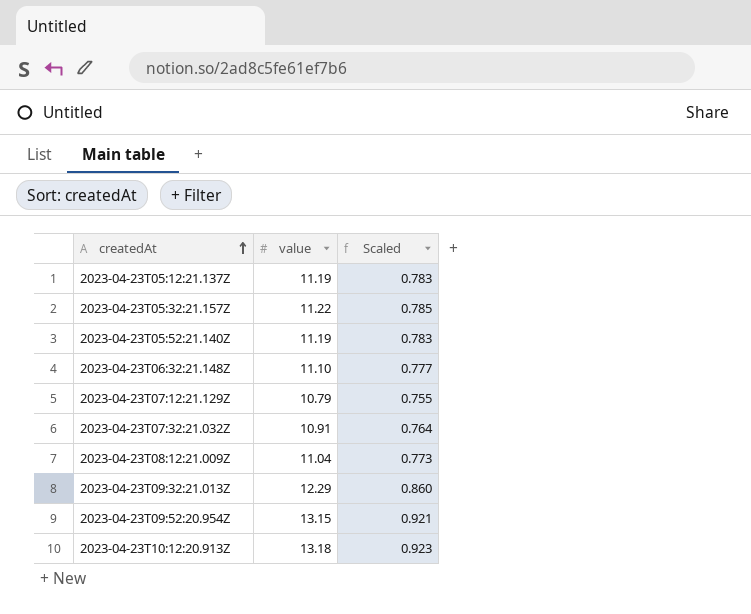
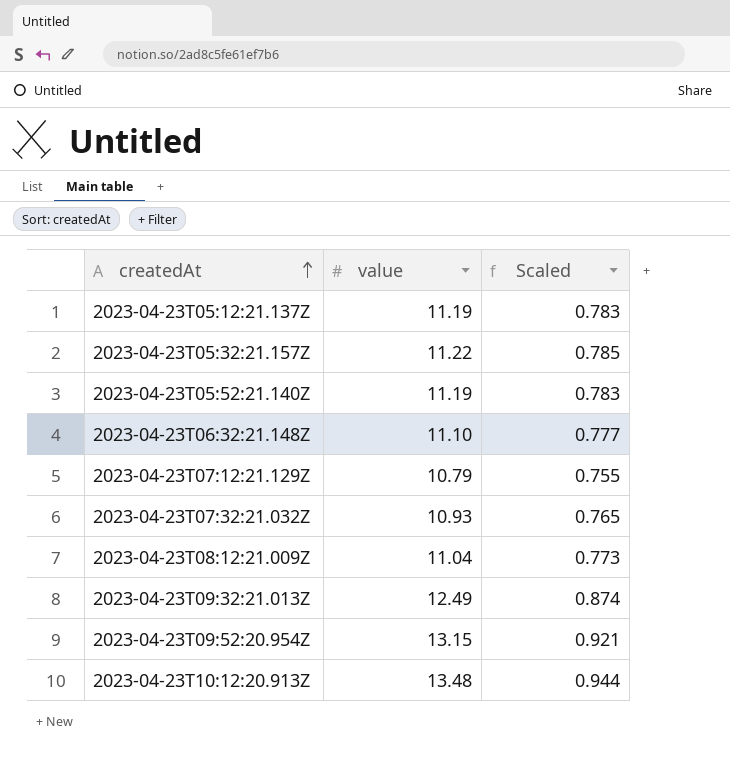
2023-04-23T07:32:21.032Z | value: 10.91 -> 10.93
2023-04-23T07:32:21.032Z | Scaled: 0.764 -> 0.765
2023-04-23T09:32:21.013Z | value: 12.29 -> 12.49
2023-04-23T09:32:21.013Z | Scaled: 0.860 -> 0.874
2023-04-23T10:12:20.913Z | value: 13.18 -> 13.48
2023-04-23T10:12:20.913Z | Scaled: 0.923 -> 0.944

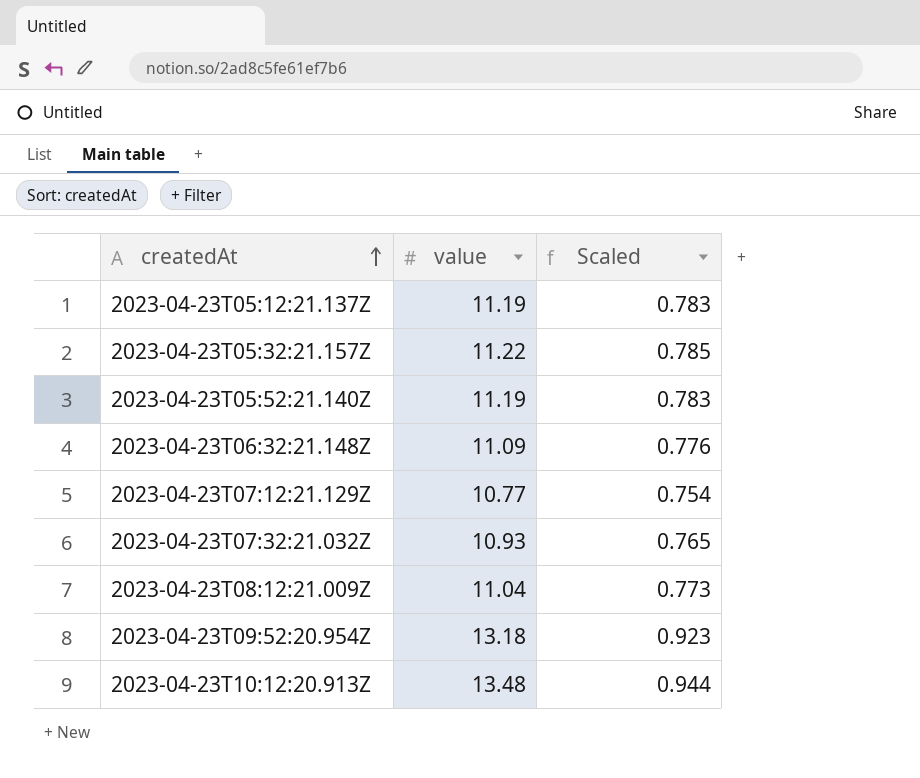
row 2023-04-23T09:32:21.013Z: 12.49 | 0.874 -> none
2023-04-23T06:32:21.148Z | value: 11.10 -> 11.09
2023-04-23T06:32:21.148Z | Scaled: 0.777 -> 0.776
2023-04-23T07:12:21.129Z | value: 10.79 -> 10.77
2023-04-23T07:12:21.129Z | Scaled: 0.755 -> 0.754
2023-04-23T09:52:20.954Z | value: 13.15 -> 13.18
2023-04-23T09:52:20.954Z | Scaled: 0.921 -> 0.923

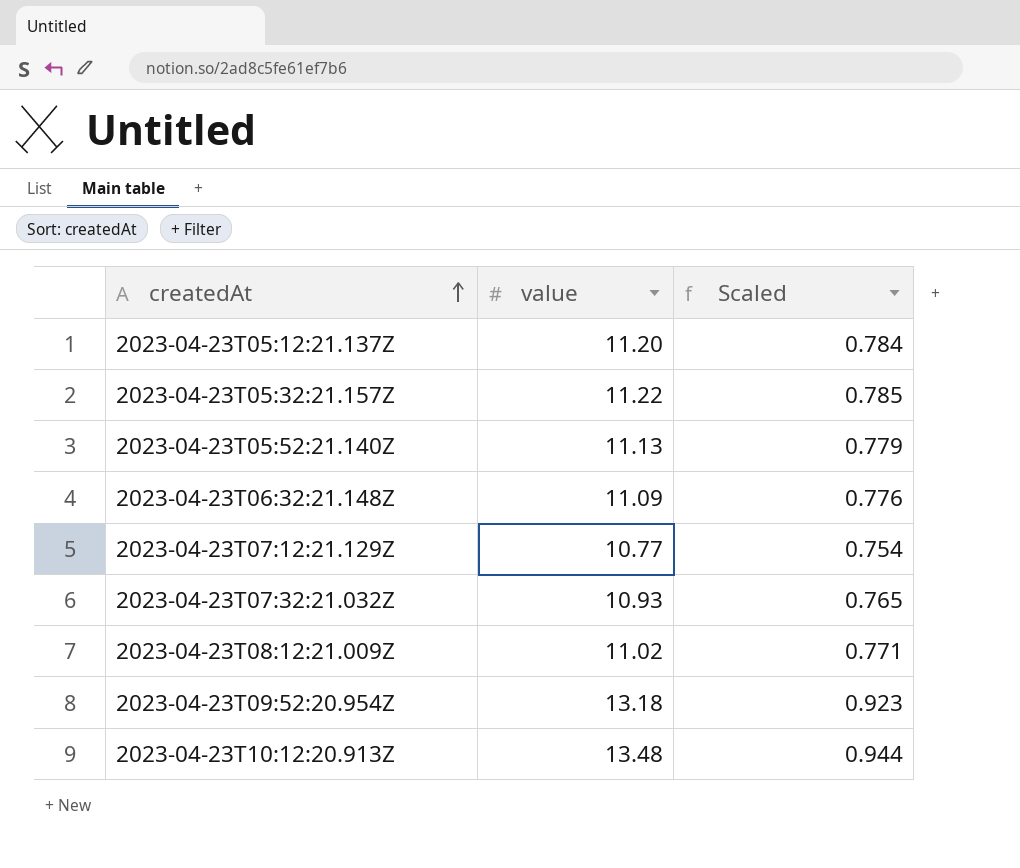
2023-04-23T05:12:21.137Z | value: 11.19 -> 11.20
2023-04-23T05:12:21.137Z | Scaled: 0.783 -> 0.784
2023-04-23T05:52:21.140Z | value: 11.19 -> 11.13
2023-04-23T05:52:21.140Z | Scaled: 0.783 -> 0.779
2023-04-23T08:12:21.009Z | value: 11.04 -> 11.02
2023-04-23T08:12:21.009Z | Scaled: 0.773 -> 0.771

